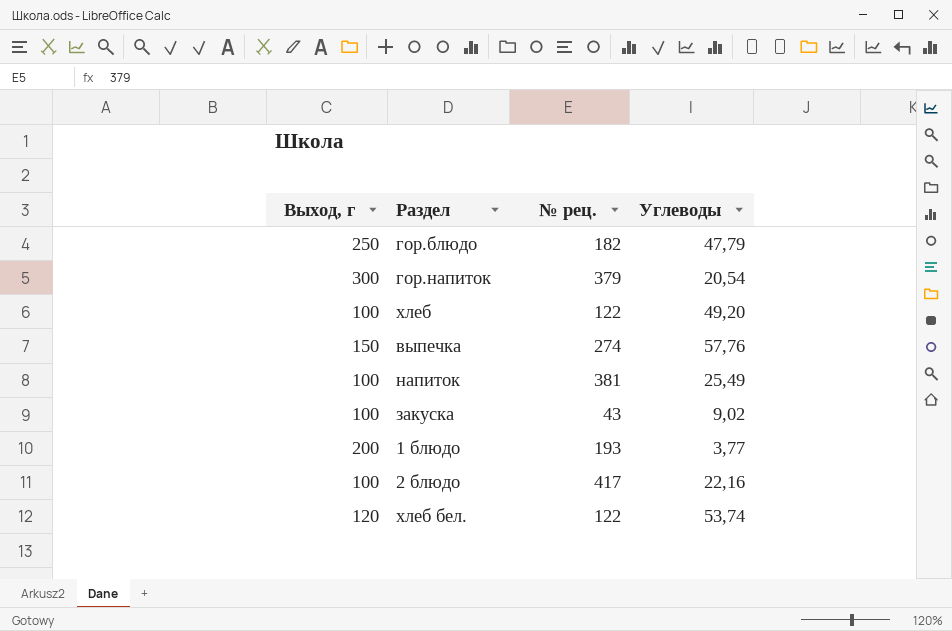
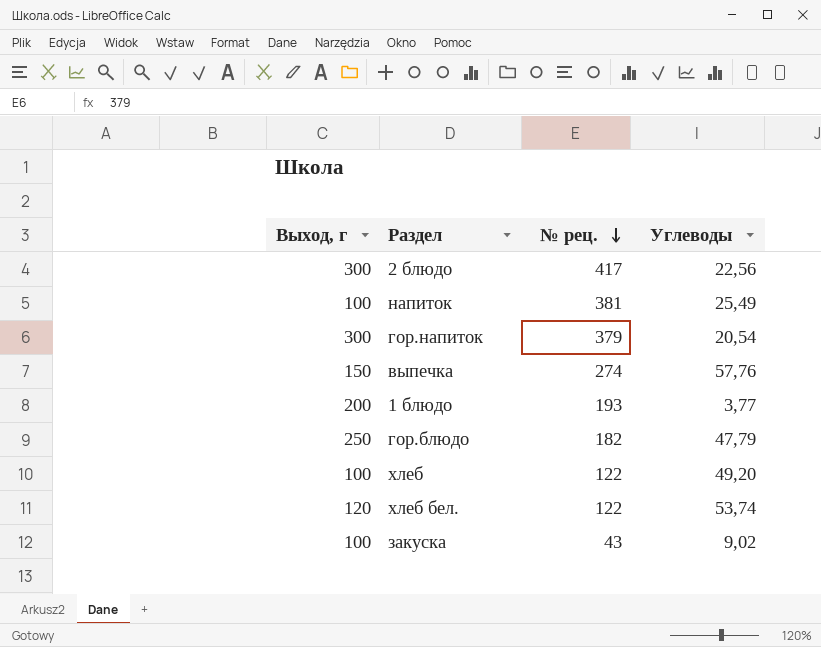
row order: none -> № рец. descending
2 блюдо | Выход, г: 100 -> 300
2 блюдо | Углеводы: 22,16 -> 22,56

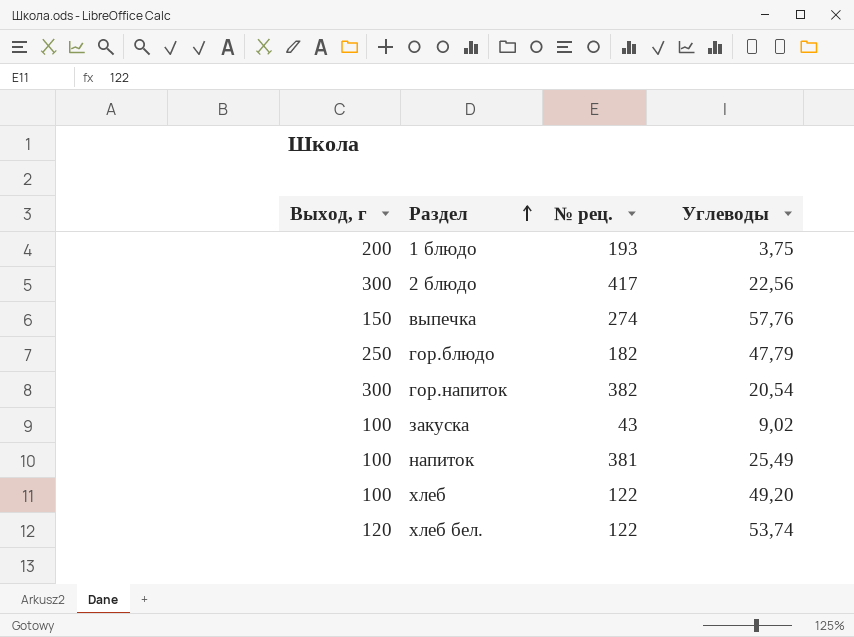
row order: № рец. descending -> Раздел ascending
1 блюдо | Углеводы: 3,77 -> 3,75
гор.напиток | № рец.: 379 -> 382

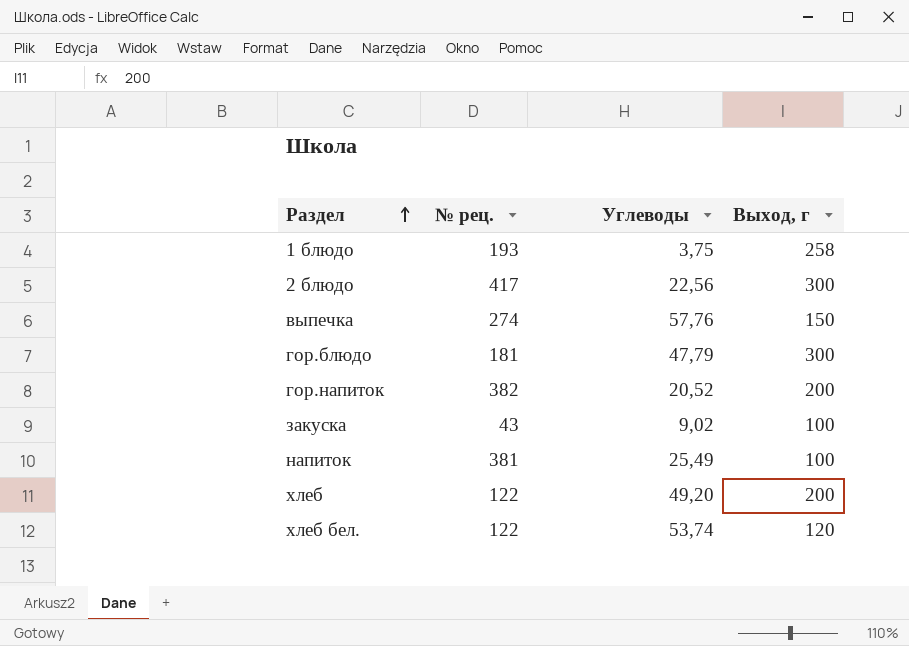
column Выход, г | position: 1 -> 4
1 блюдо | Выход, г: 200 -> 258
гор.блюдо | № рец.: 182 -> 181
гор.блюдо | Выход, г: 250 -> 300
гор.напиток | Углеводы: 20,54 -> 20,52
гор.напиток | Выход, г: 300 -> 200
хлеб | Выход, г: 100 -> 200

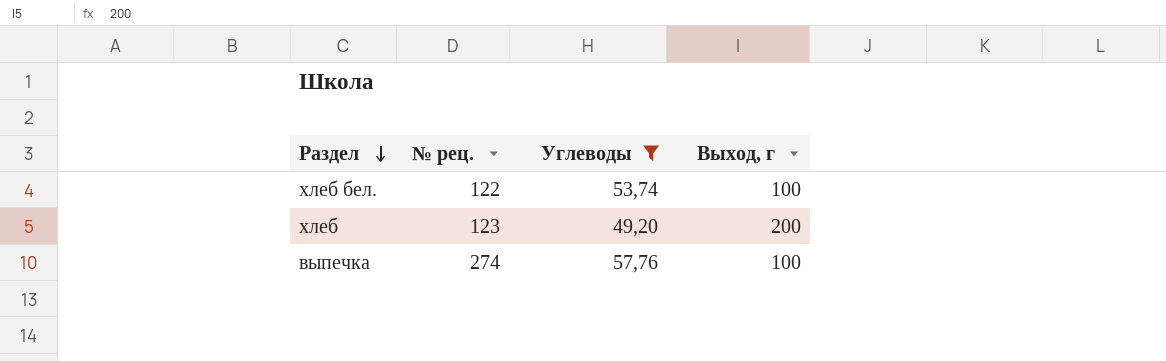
filter: none -> Углеводы >= 49,20
row order: Раздел ascending -> Раздел descending
хлеб бел. | Выход, г: 120 -> 100
хлеб | № рец.: 122 -> 123
выпечка | Выход, г: 150 -> 100

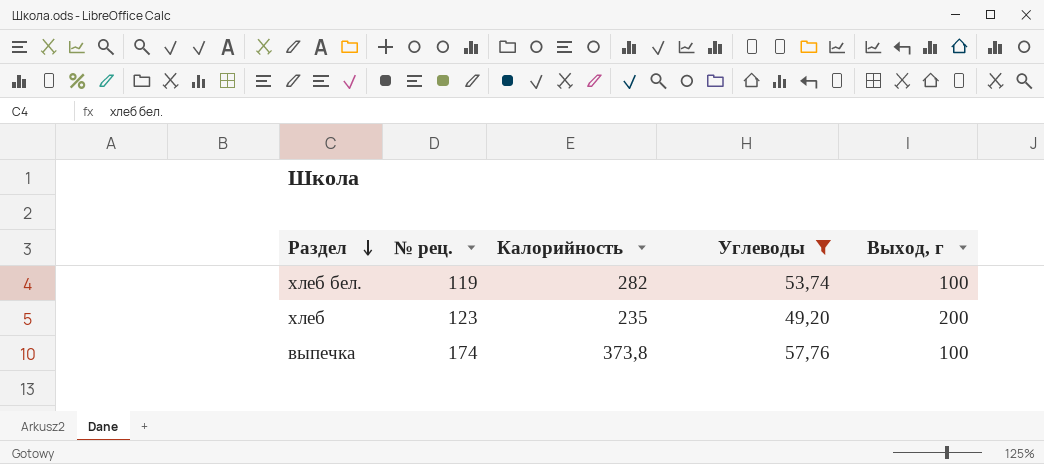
column Калорийность | position: none -> 3
хлеб бел. | № рец.: 122 -> 119
выпечка | № рец.: 274 -> 174

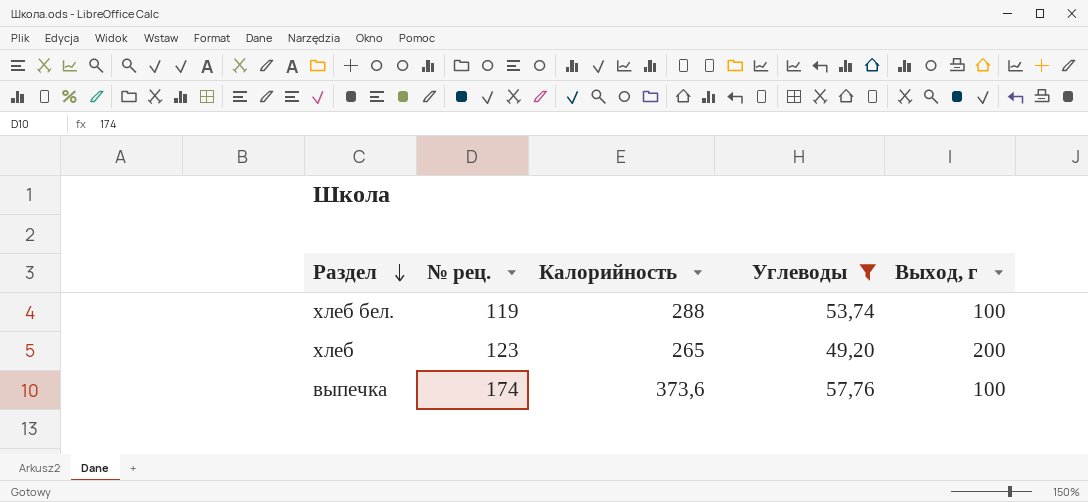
хлеб бел. | Калорийность: 282 -> 288
хлеб | Калорийность: 235 -> 265
выпечка | Калорийность: 373,8 -> 373,6

